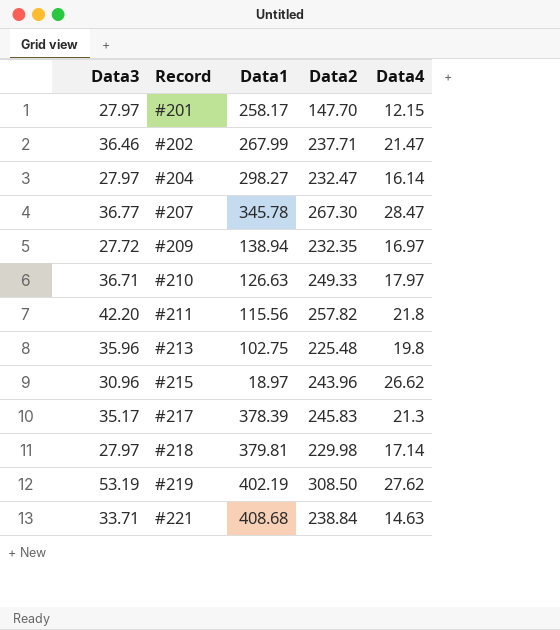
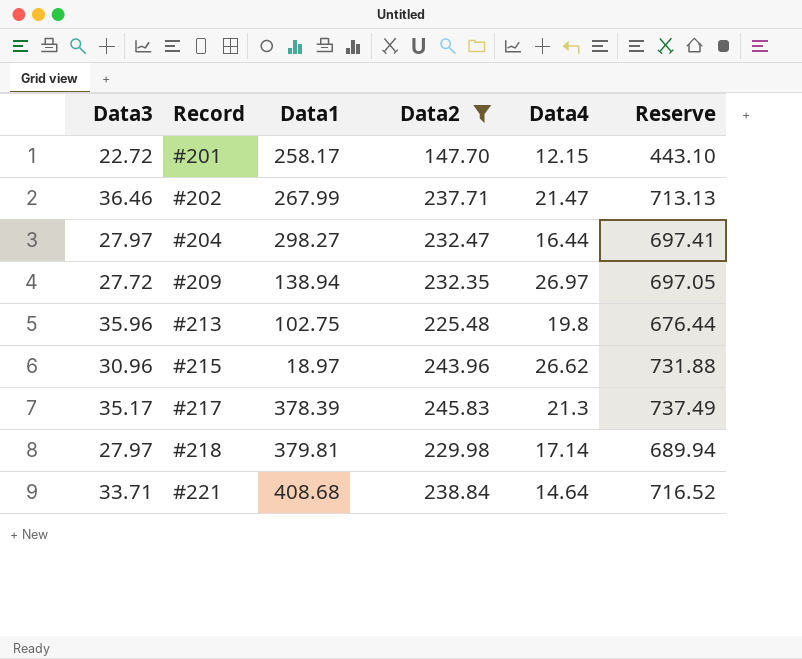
filter: none -> Data2 <= 245.83
column Reserve | formula: none -> [Data2] * 3
#201 | Data3: 27.97 -> 22.72
#204 | Data4: 16.14 -> 16.44
#209 | Data4: 16.97 -> 26.97
#221 | Data4: 14.63 -> 14.64

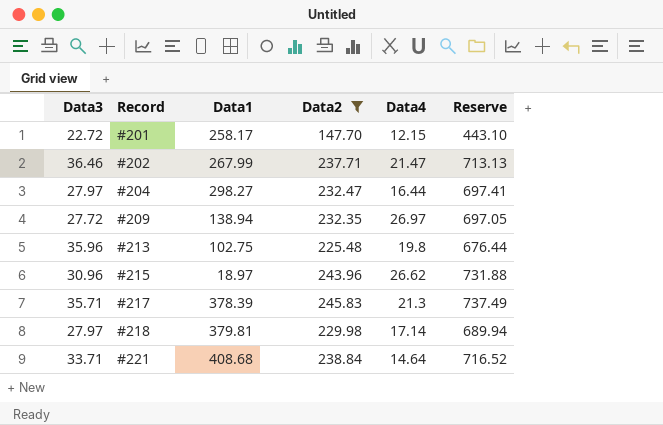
#217 | Data3: 35.17 -> 35.71

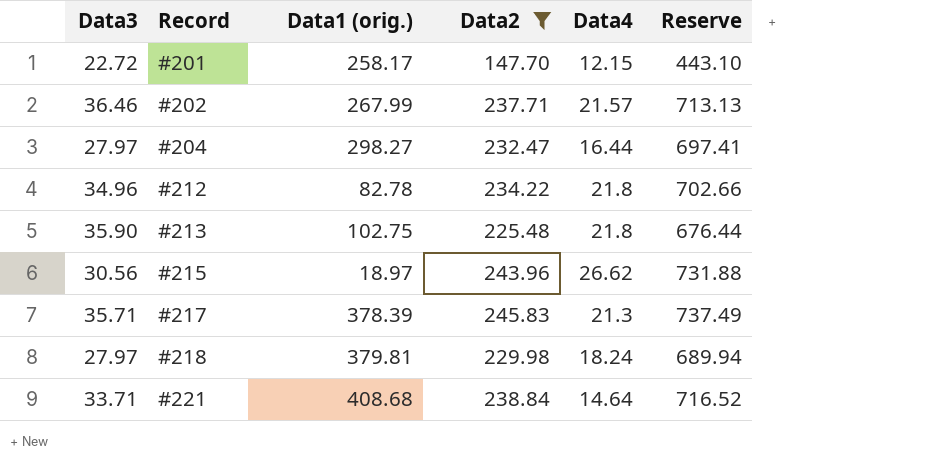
column name: Data1 -> Data1 (orig.)
row #209: 27.72 | 138.94 | 232.35 | 26.97 | 697.05 -> none
#202 | Data4: 21.47 -> 21.57
row #212: none -> 34.96 | 82.78 | 234.22 | 21.8 | 702.66
#213 | Data3: 35.96 -> 35.90
#213 | Data4: 19.8 -> 21.8
#215 | Data3: 30.96 -> 30.56
#218 | Data4: 17.14 -> 18.24

